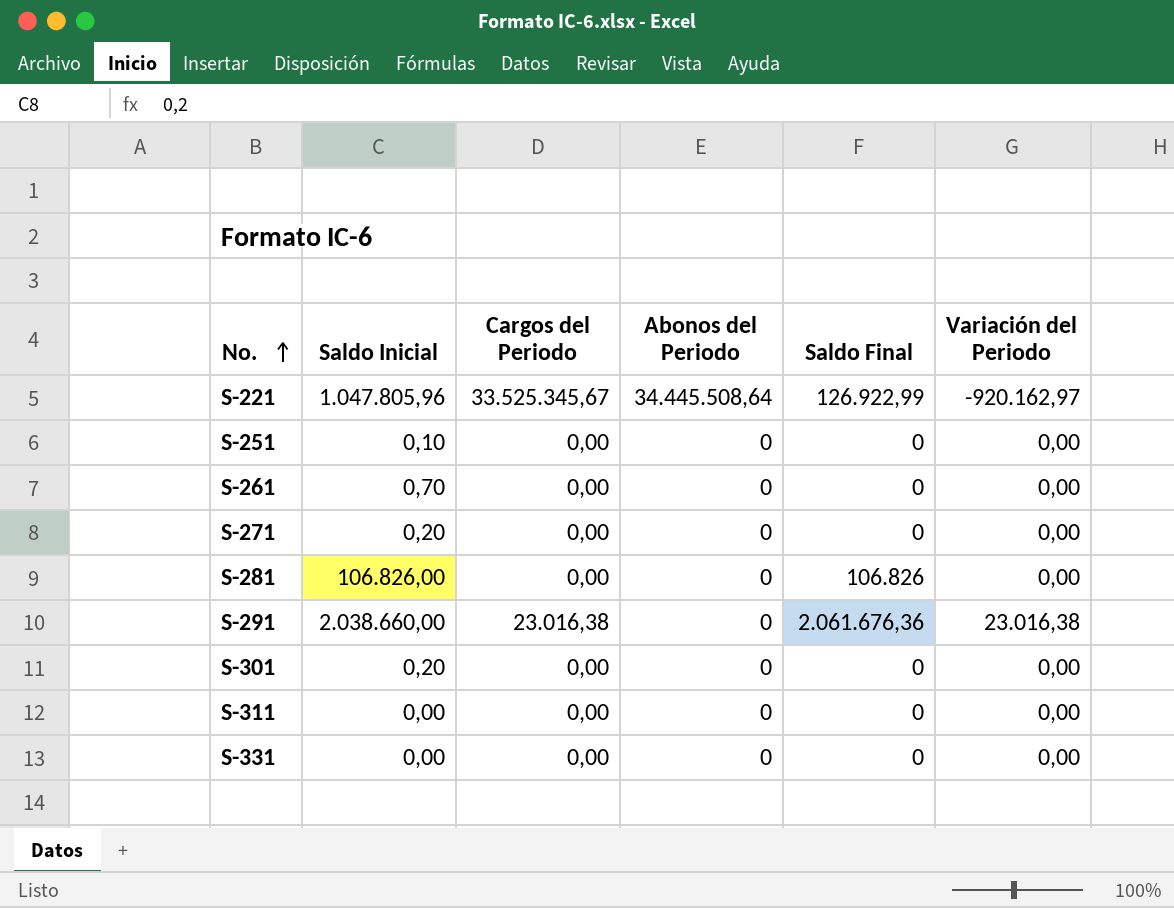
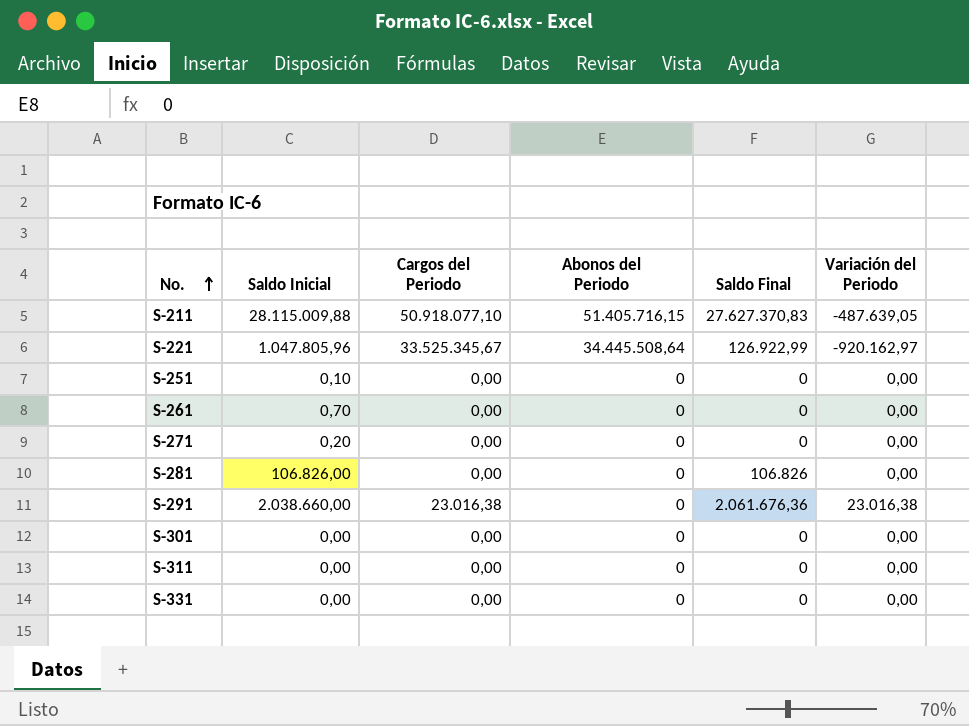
row S-211: none -> 28.115.009,88 | 50.918.077,10 | 51.405.716,15 | 27.627.370,83 | -487.639,05
S-301 | Saldo Inicial: 0,20 -> 0,00

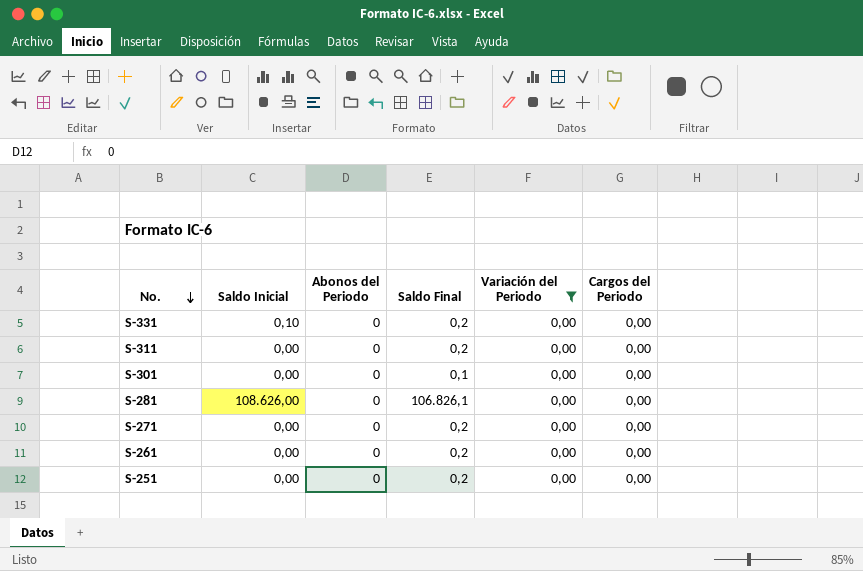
filter: none -> Variación del Periodo = 0,00
row order: No. ascending -> No. descending
column Cargos del Periodo | position: 3 -> 6
S-331 | Saldo Inicial: 0,00 -> 0,10
S-331 | Saldo Final: 0 -> 0,2
S-311 | Saldo Final: 0 -> 0,2
S-301 | Saldo Final: 0 -> 0,1
S-281 | Saldo Inicial: 106.826,00 -> 108.626,00
S-281 | Saldo Final: 106.826 -> 106.826,1
S-271 | Saldo Inicial: 0,20 -> 0,00
S-271 | Saldo Final: 0 -> 0,2
S-261 | Saldo Inicial: 0,70 -> 0,00
S-261 | Saldo Final: 0 -> 0,2
S-251 | Saldo Inicial: 0,10 -> 0,00
S-251 | Saldo Final: 0 -> 0,2

